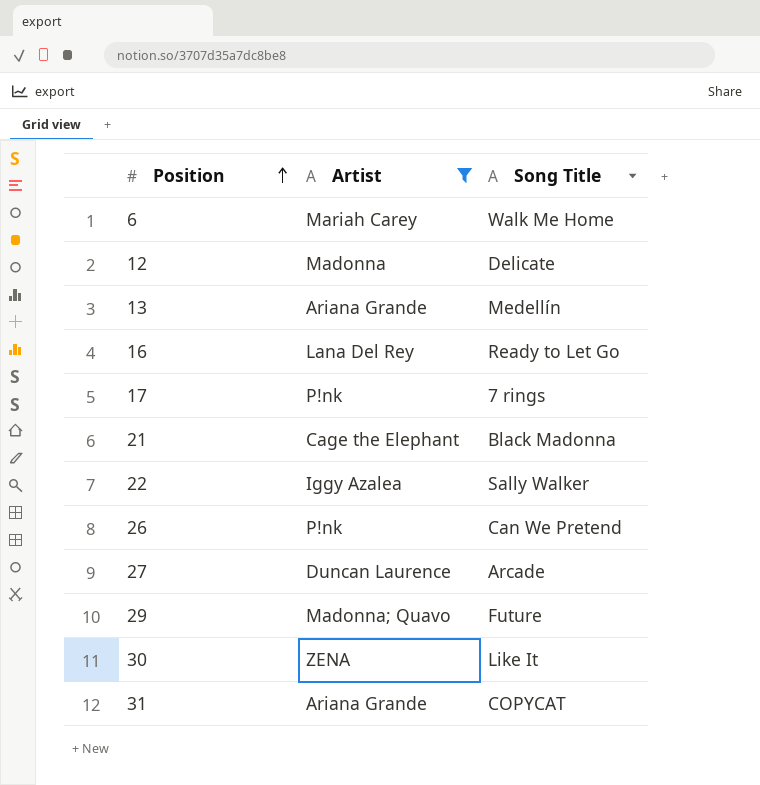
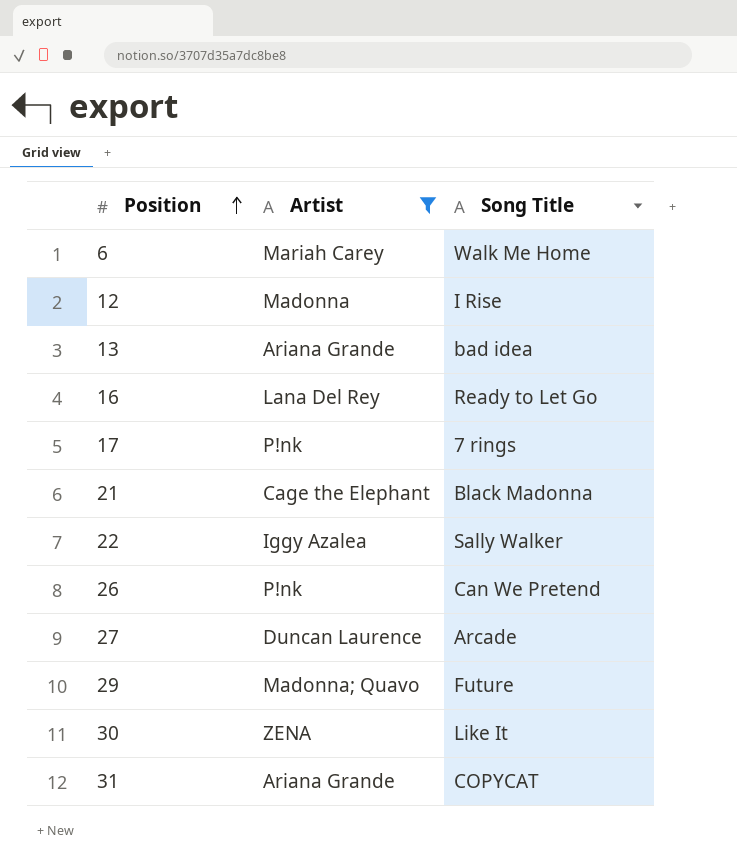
12 | Song Title: Delicate -> I Rise
13 | Song Title: Medellín -> bad idea

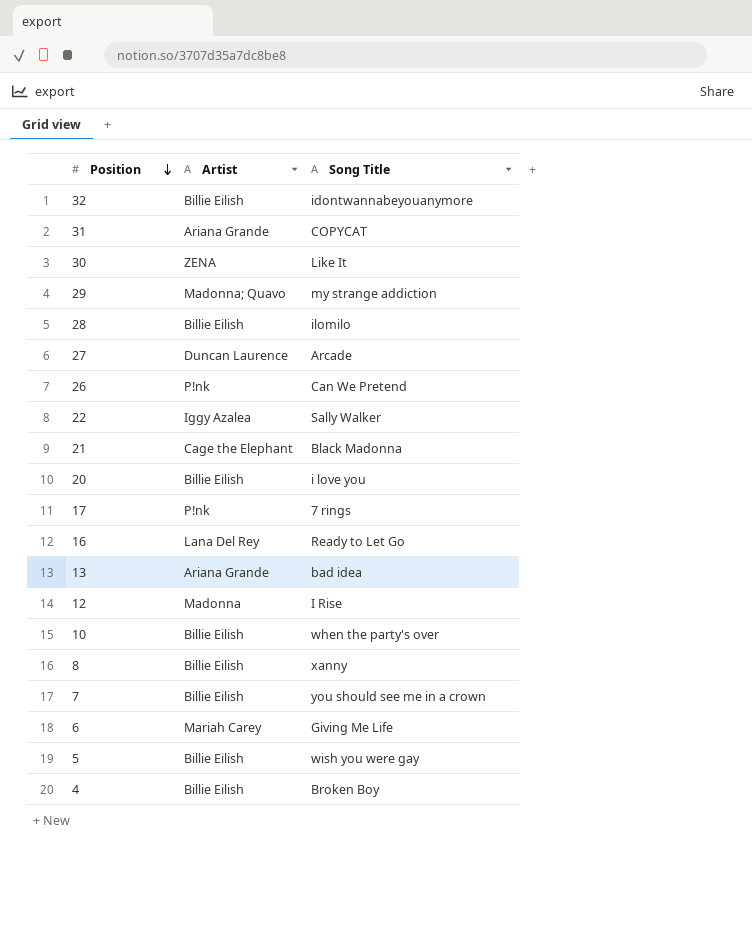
filter: Artist != Billie Eilish -> none
row order: Position ascending -> Position descending
29 | Song Title: Future -> my strange addiction
6 | Song Title: Walk Me Home -> Giving Me Life

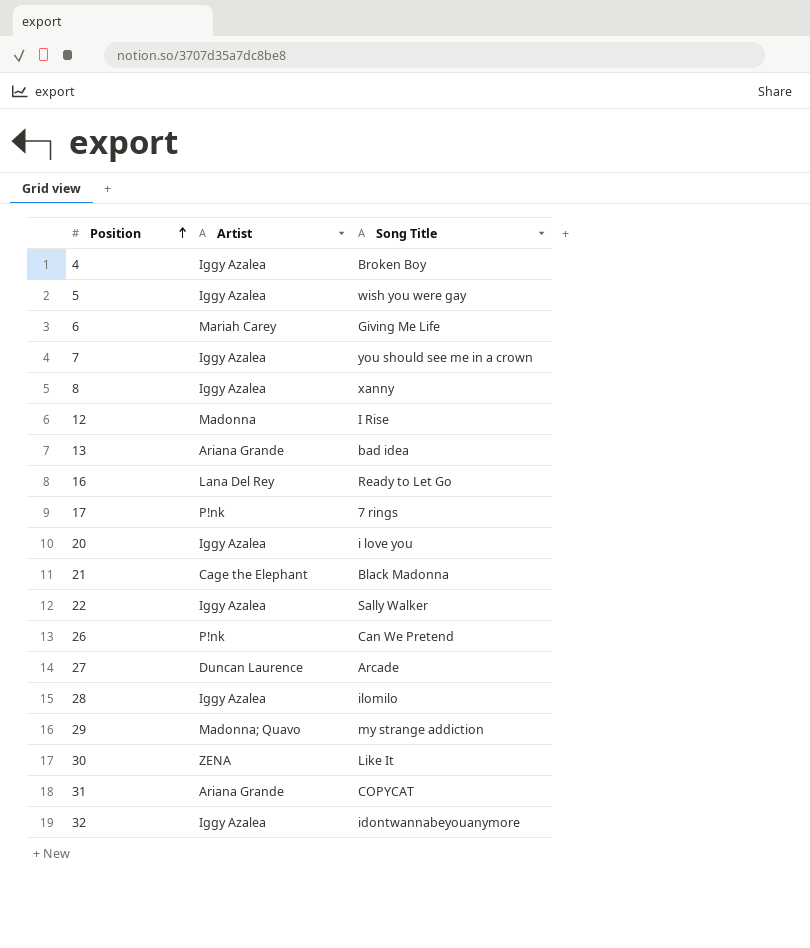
row order: Position descending -> Position ascending
row 10: Billie Eilish | when the party's over -> none
4 | Artist: Billie Eilish -> Iggy Azalea
5 | Artist: Billie Eilish -> Iggy Azalea
7 | Artist: Billie Eilish -> Iggy Azalea
8 | Artist: Billie Eilish -> Iggy Azalea
20 | Artist: Billie Eilish -> Iggy Azalea
28 | Artist: Billie Eilish -> Iggy Azalea
32 | Artist: Billie Eilish -> Iggy Azalea

